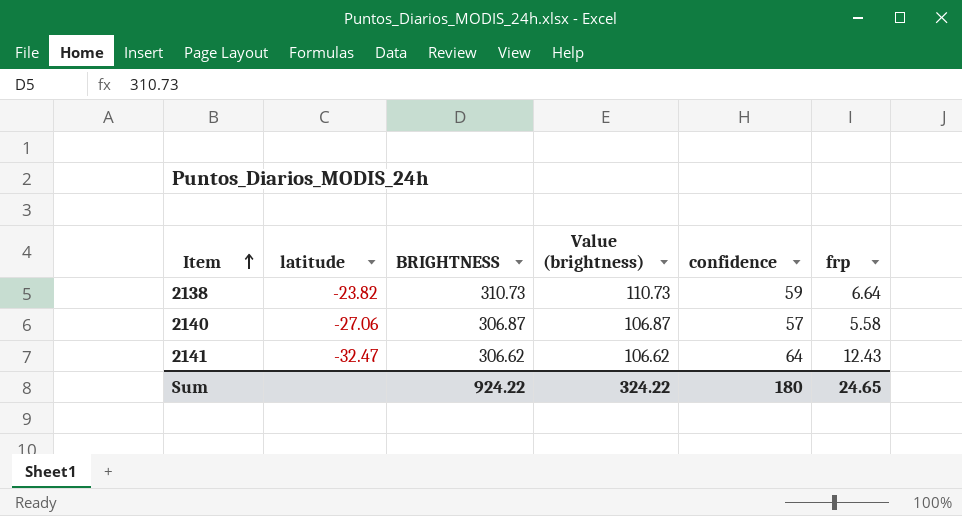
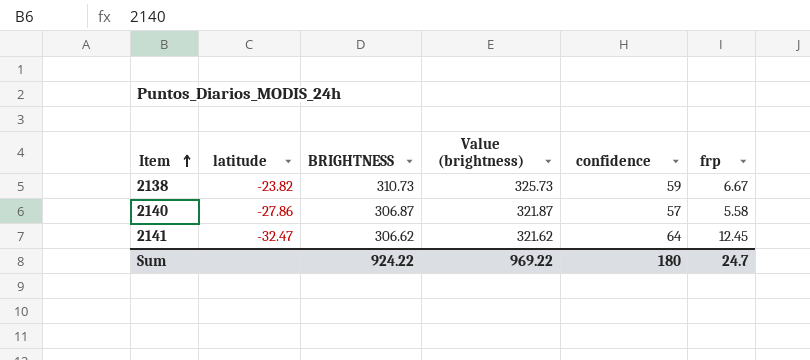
column Value (brightness) | formula: [BRIGHTNESS] - 200 -> [BRIGHTNESS] + 15
2138 | frp: 6.64 -> 6.67
2140 | latitude: -27.06 -> -27.86
2141 | frp: 12.43 -> 12.45
Sum | Value (brightness): 324.22 -> 969.22
Sum | frp: 24.65 -> 24.7

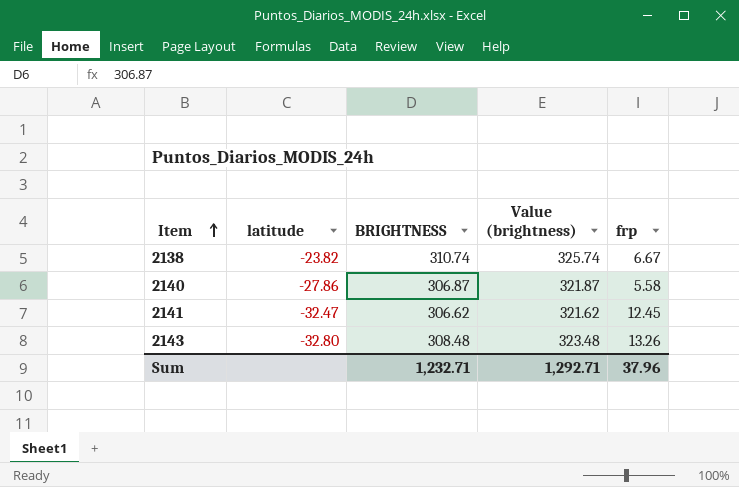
column confidence | position: 5 -> none
2138 | BRIGHTNESS: 310.73 -> 310.74
2138 | Value (brightness): 325.73 -> 325.74
row 2143: none -> -32.80 | 308.48 | 323.48 | 13.26
Sum | BRIGHTNESS: 924.22 -> 1,232.71
Sum | Value (brightness): 969.22 -> 1,292.71
Sum | frp: 24.7 -> 37.96

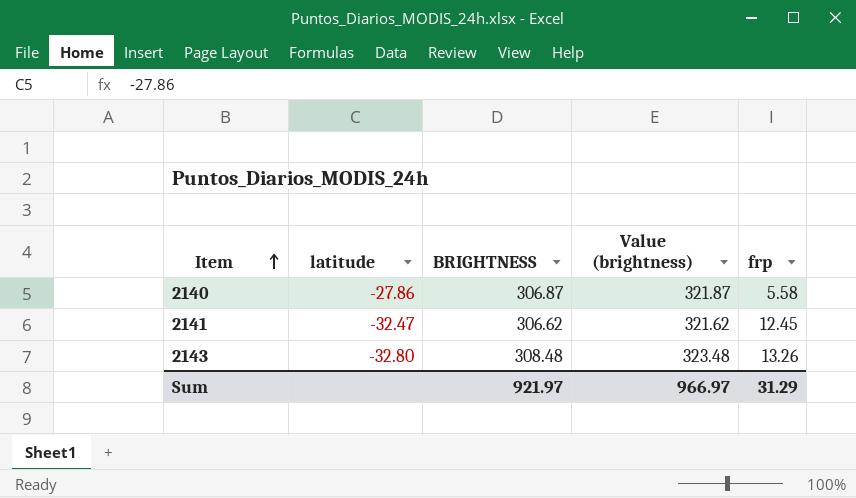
row 2138: -23.82 | 310.74 | 325.74 | 6.67 -> none
Sum | BRIGHTNESS: 1,232.71 -> 921.97
Sum | Value (brightness): 1,292.71 -> 966.97
Sum | frp: 37.96 -> 31.29

